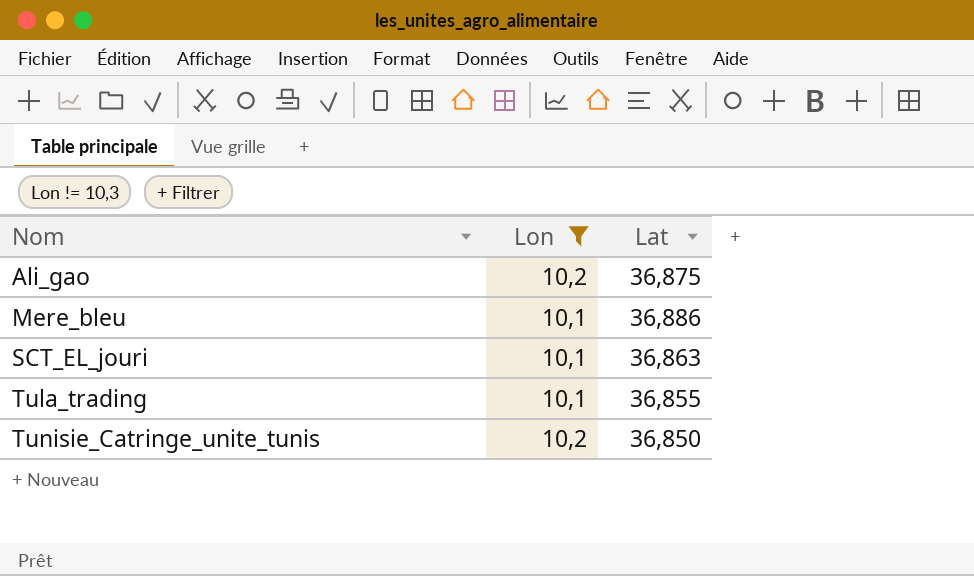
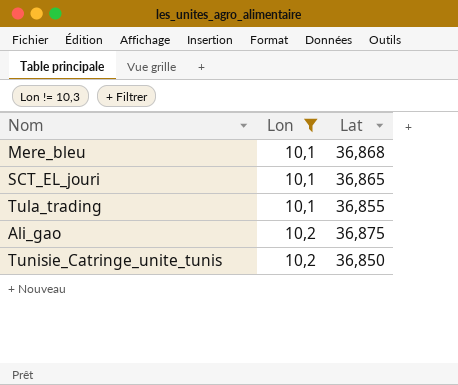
row order: Nom ascending -> Lon ascending
Mere_bleu | Lat: 36,886 -> 36,868
SCT_EL_jouri | Lat: 36,863 -> 36,865

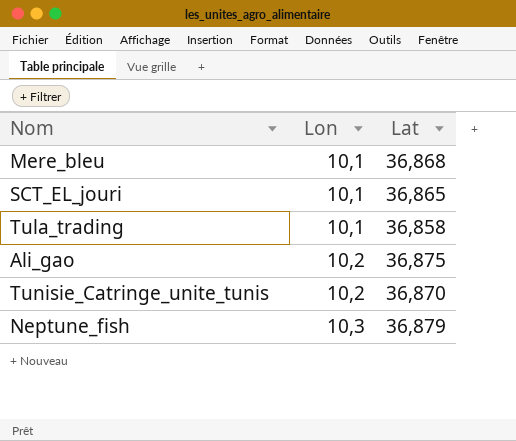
filter: Lon != 10,3 -> none
Tula_trading | Lat: 36,855 -> 36,858
Tunisie_Catringe_unite_tunis | Lat: 36,850 -> 36,870

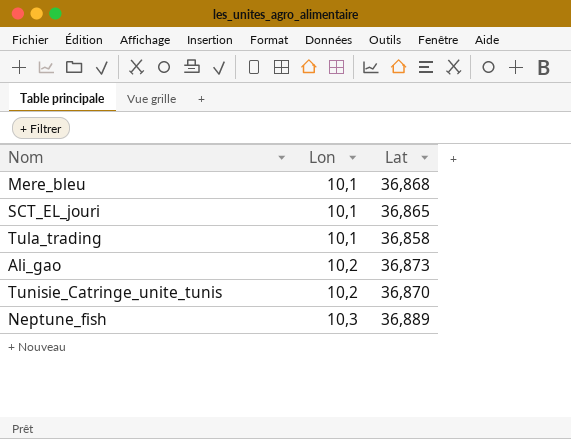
Ali_gao | Lat: 36,875 -> 36,873
Neptune_fish | Lat: 36,879 -> 36,889

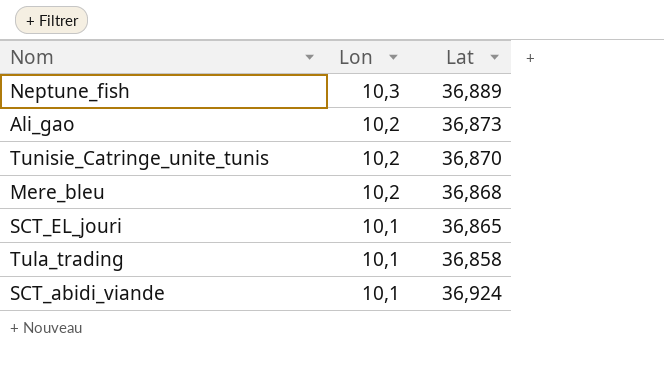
row order: Lon ascending -> Lon descending
Mere_bleu | Lon: 10,1 -> 10,2
row SCT_abidi_viande: none -> 10,1 | 36,924

